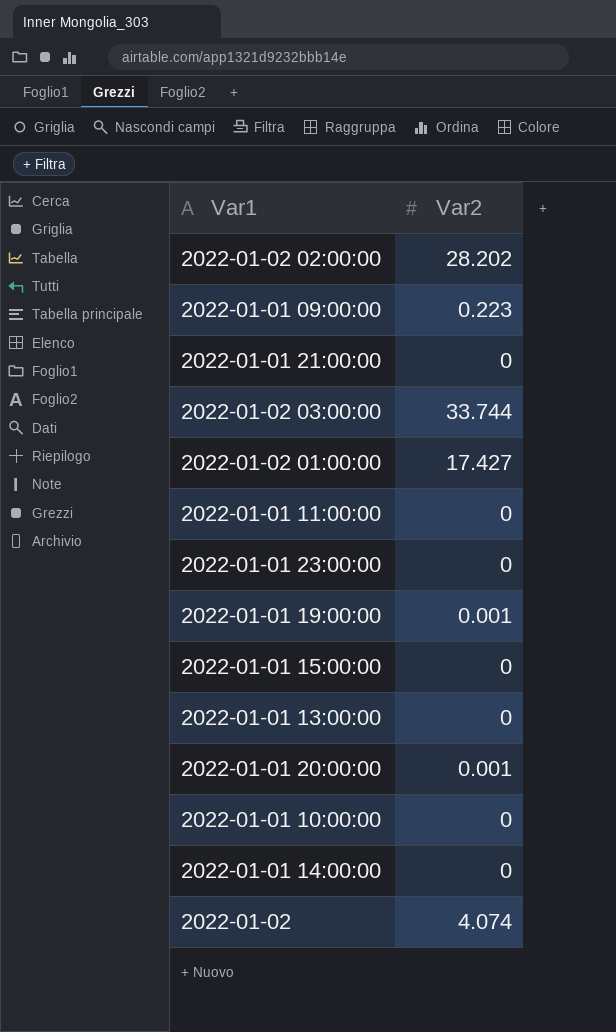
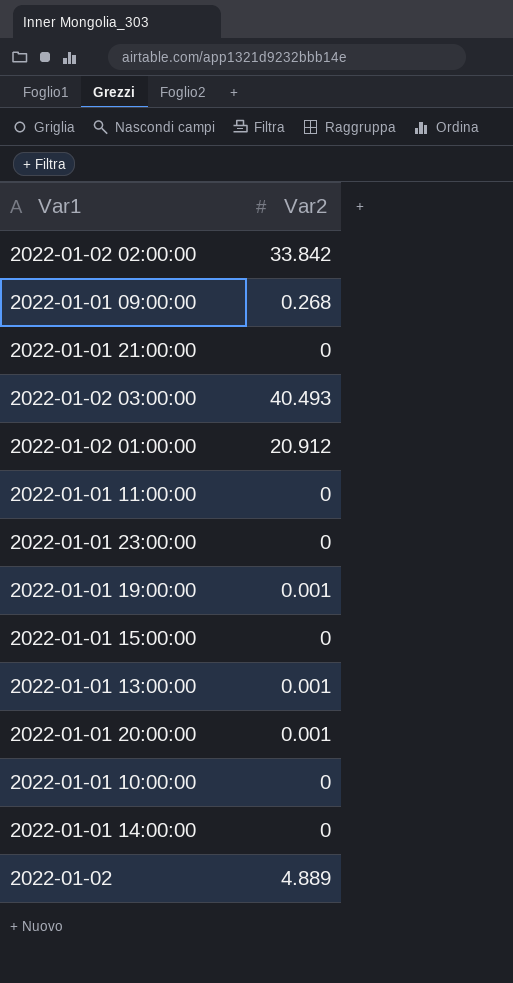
2022-01-02 02:00:00 | Var2: 28.202 -> 33.842
2022-01-01 09:00:00 | Var2: 0.223 -> 0.268
2022-01-02 03:00:00 | Var2: 33.744 -> 40.493
2022-01-02 01:00:00 | Var2: 17.427 -> 20.912
2022-01-01 13:00:00 | Var2: 0 -> 0.001
2022-01-02 | Var2: 4.074 -> 4.889

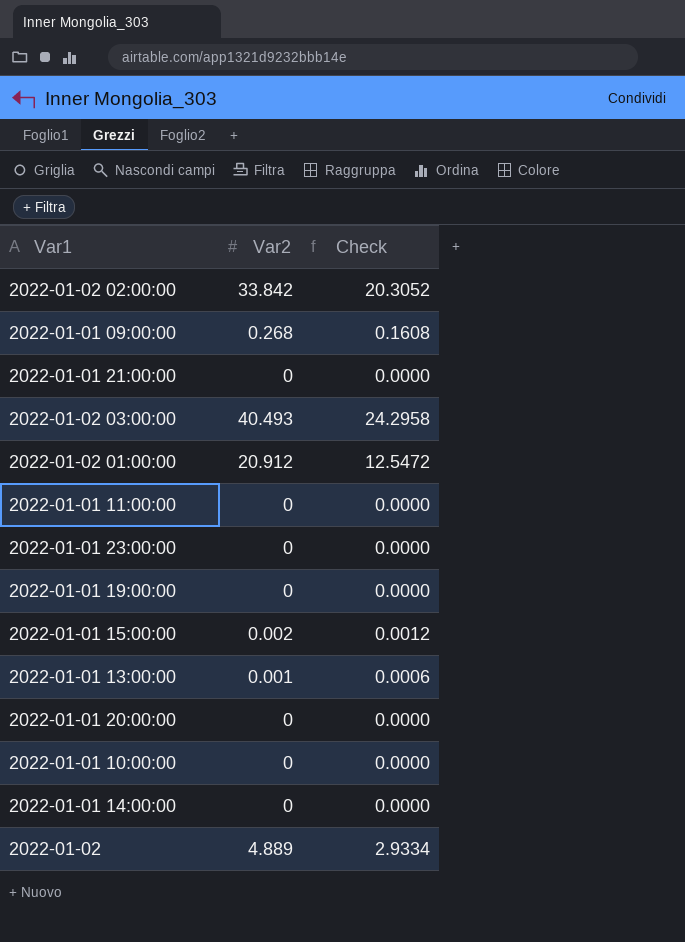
column Check | formula: none -> [Var2] * 0.6
2022-01-01 19:00:00 | Var2: 0.001 -> 0
2022-01-01 15:00:00 | Var2: 0 -> 0.002
2022-01-01 20:00:00 | Var2: 0.001 -> 0

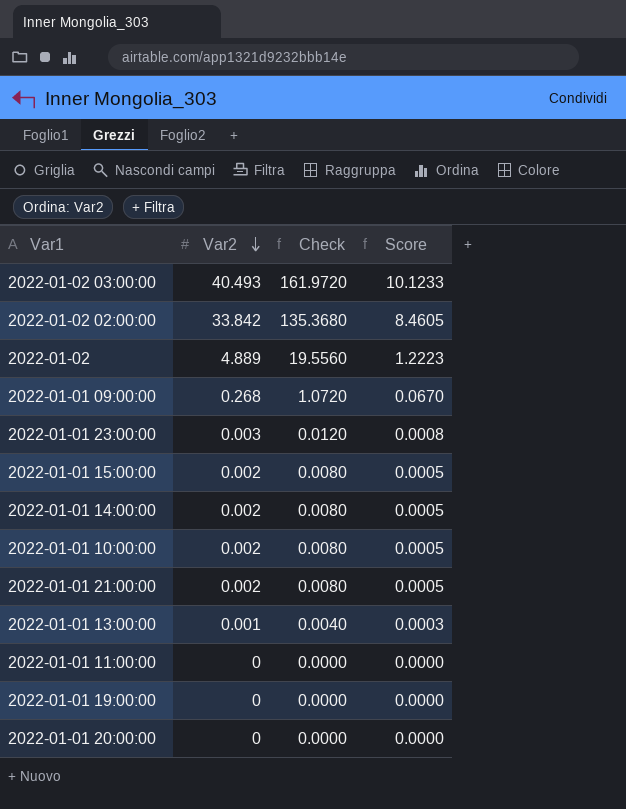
row order: none -> Var2 descending
column Check | formula: [Var2] * 0.6 -> [Var2] * 4
column Score | formula: none -> [Var2] * 0.25
row 2022-01-02 01:00:00: 20.912 | 12.5472 -> none
2022-01-01 23:00:00 | Var2: 0 -> 0.003
2022-01-01 14:00:00 | Var2: 0 -> 0.002
2022-01-01 10:00:00 | Var2: 0 -> 0.002
2022-01-01 21:00:00 | Var2: 0 -> 0.002

